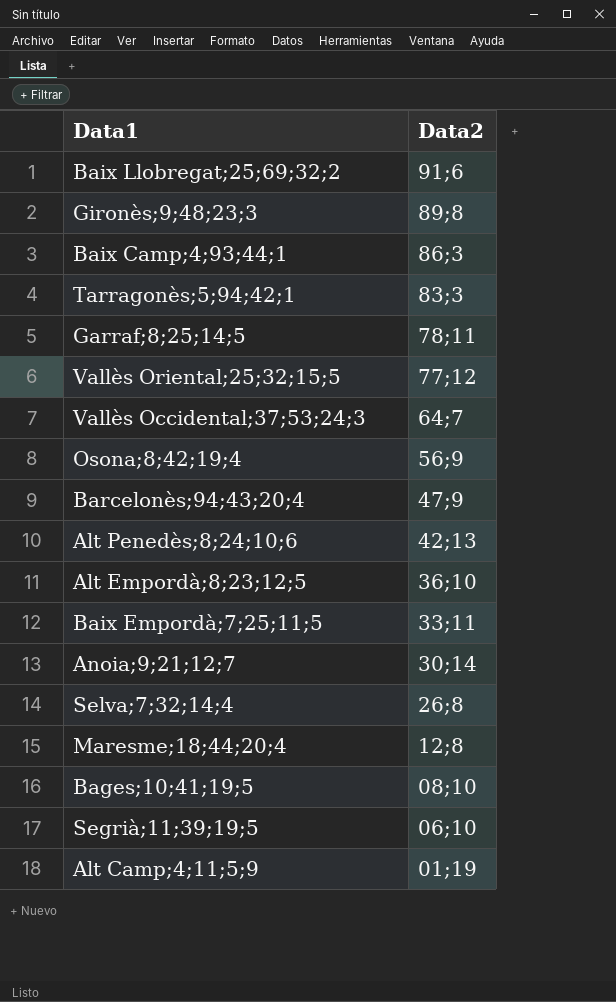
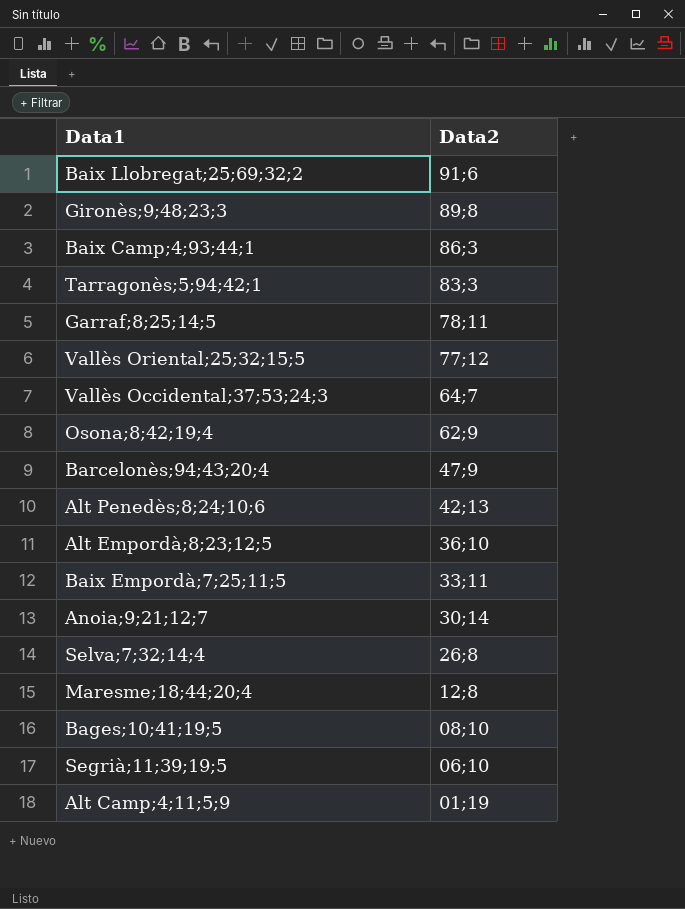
Osona;8;42;19;4 | Data2: 56;9 -> 62;9

